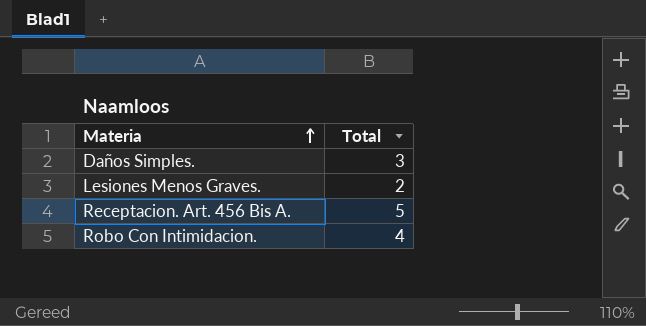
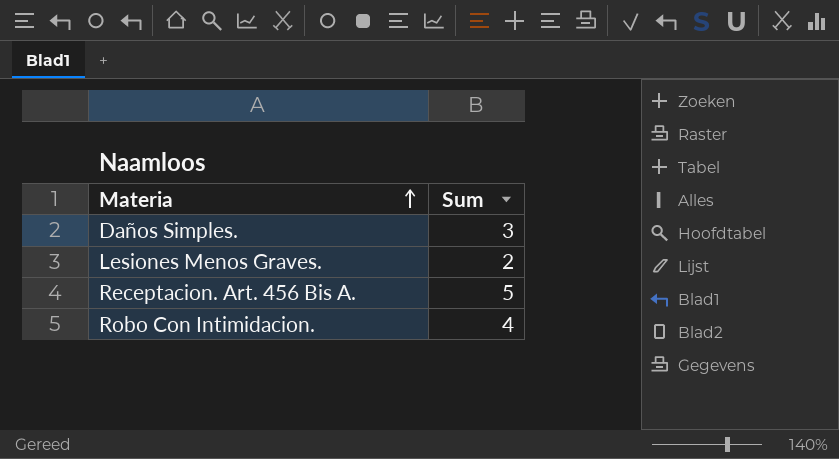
column name: Total -> Sum

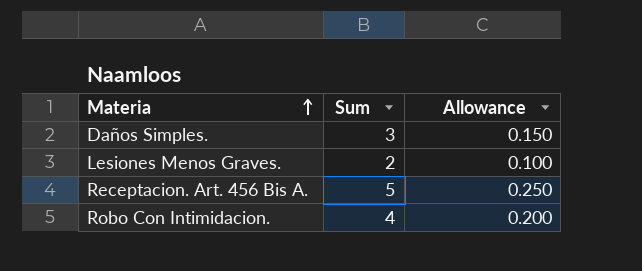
column Allowance | formula: none -> [Sum] * 0.05

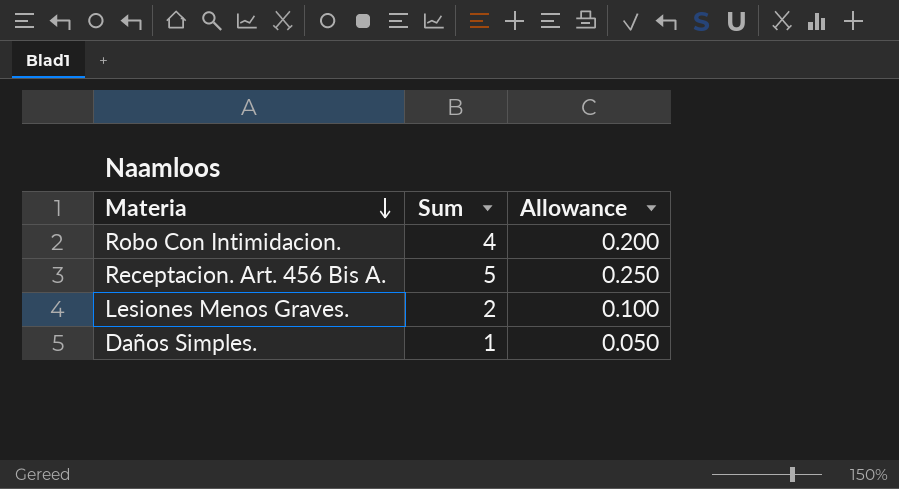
row order: Materia ascending -> Materia descending
Daños Simples. | Sum: 3 -> 1
Daños Simples. | Allowance: 0.150 -> 0.050

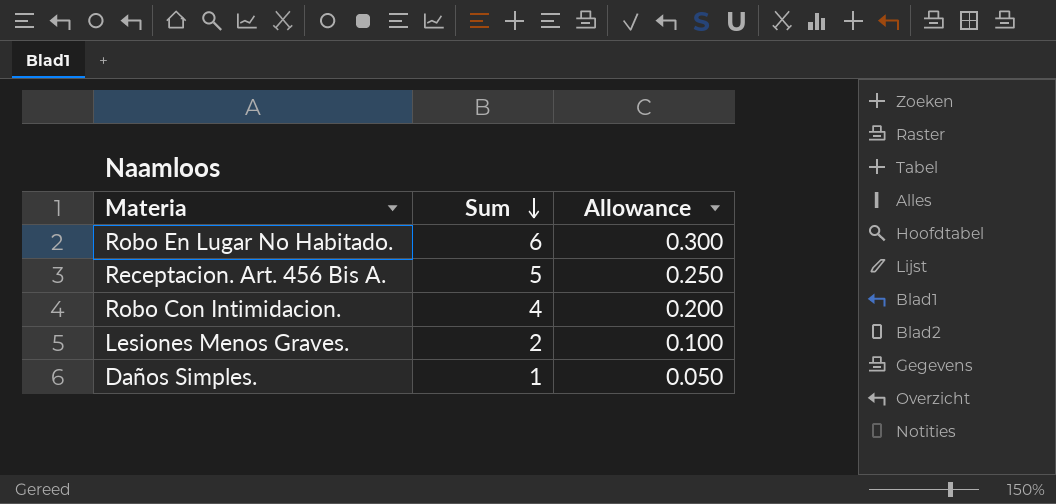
row order: Materia descending -> Sum descending
row Robo En Lugar No Habitado.: none -> 6 | 0.300

